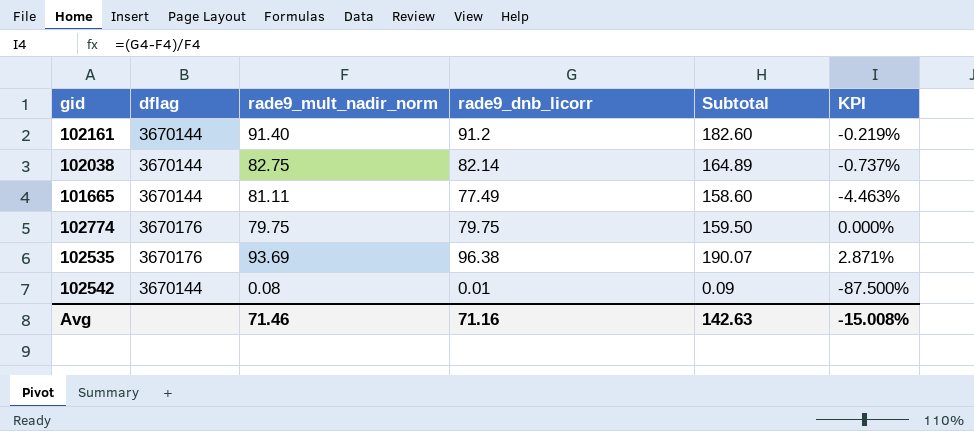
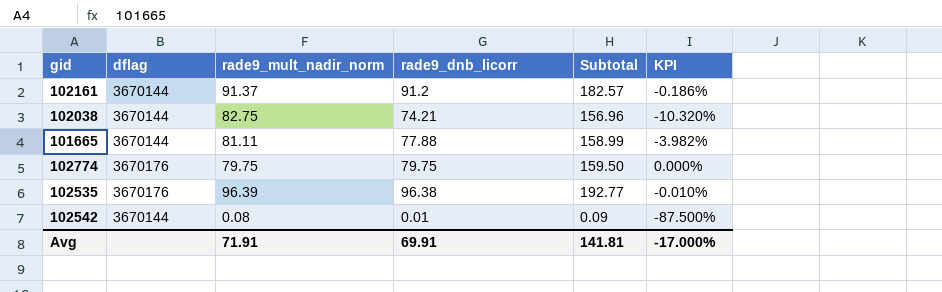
102161 | rade9_mult_nadir_norm: 91.40 -> 91.37
102161 | Subtotal: 182.60 -> 182.57
102161 | KPI: -0.219% -> -0.186%
102038 | rade9_dnb_licorr: 82.14 -> 74.21
102038 | Subtotal: 164.89 -> 156.96
102038 | KPI: -0.737% -> -10.320%
101665 | rade9_dnb_licorr: 77.49 -> 77.88
101665 | Subtotal: 158.60 -> 158.99
101665 | KPI: -4.463% -> -3.982%
102535 | rade9_mult_nadir_norm: 93.69 -> 96.39
102535 | Subtotal: 190.07 -> 192.77
102535 | KPI: 2.871% -> -0.010%
Avg | rade9_mult_nadir_norm: 71.46 -> 71.91
Avg | rade9_dnb_licorr: 71.16 -> 69.91
Avg | Subtotal: 142.63 -> 141.81
Avg | KPI: -15.008% -> -17.000%

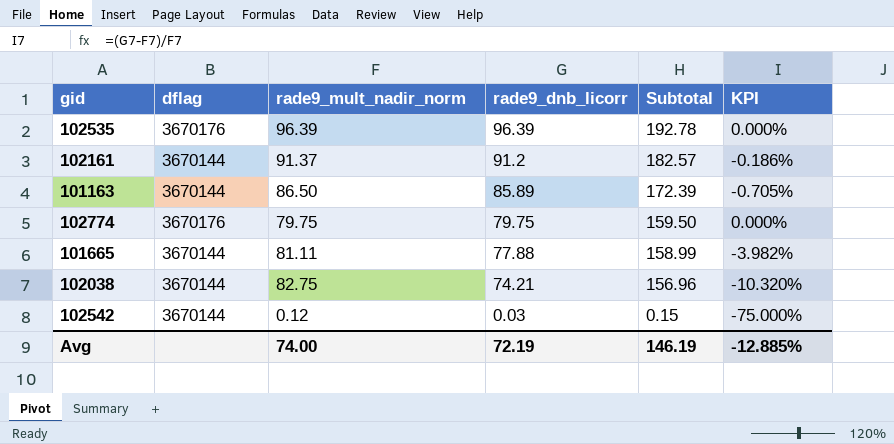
row order: none -> rade9_dnb_licorr descending
102535 | rade9_dnb_licorr: 96.38 -> 96.39
102535 | Subtotal: 192.77 -> 192.78
102535 | KPI: -0.010% -> 0.000%
row 101163: none -> 3670144 | 86.50 | 85.89 | 172.39 | -0.705%
102542 | rade9_mult_nadir_norm: 0.08 -> 0.12
102542 | rade9_dnb_licorr: 0.01 -> 0.03
102542 | Subtotal: 0.09 -> 0.15
102542 | KPI: -87.500% -> -75.000%
Avg | rade9_mult_nadir_norm: 71.91 -> 74.00
Avg | rade9_dnb_licorr: 69.91 -> 72.19
Avg | Subtotal: 141.81 -> 146.19
Avg | KPI: -17.000% -> -12.885%

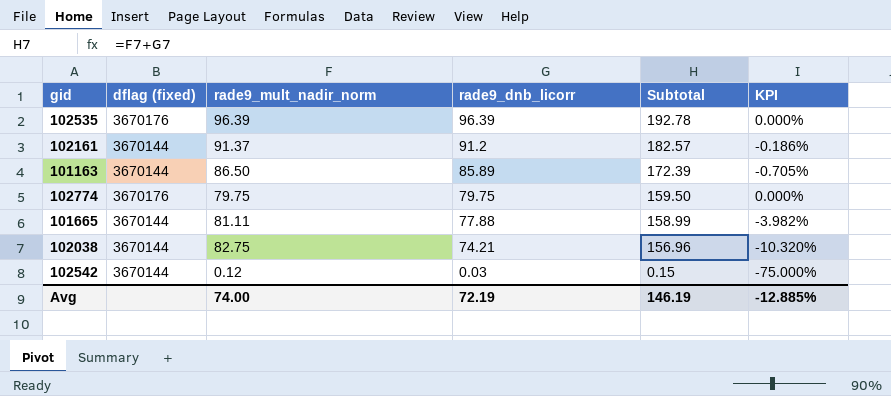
column name: dflag -> dflag (fixed)

